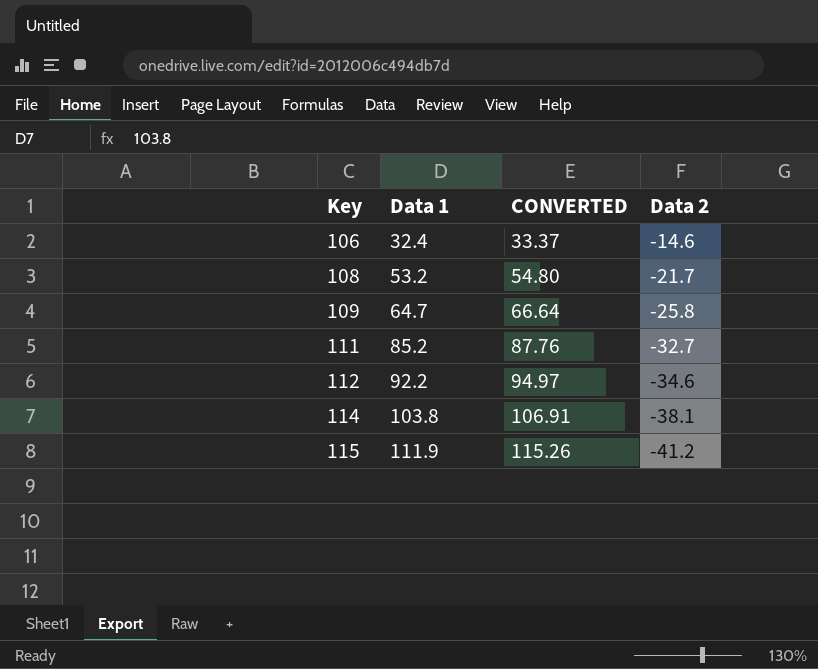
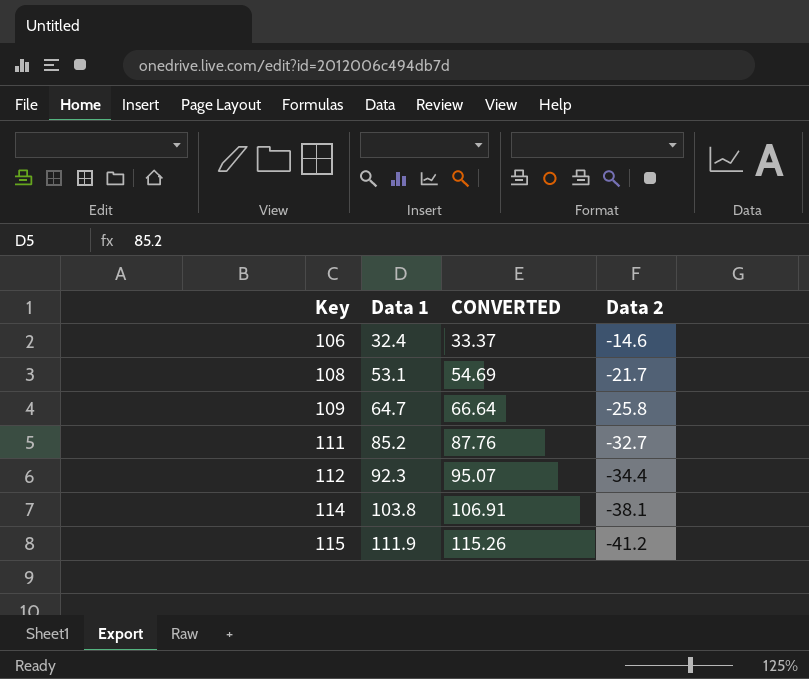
108 | Data 1: 53.2 -> 53.1
108 | CONVERTED: 54.80 -> 54.69
112 | Data 1: 92.2 -> 92.3
112 | CONVERTED: 94.97 -> 95.07
112 | Data 2: -34.6 -> -34.4

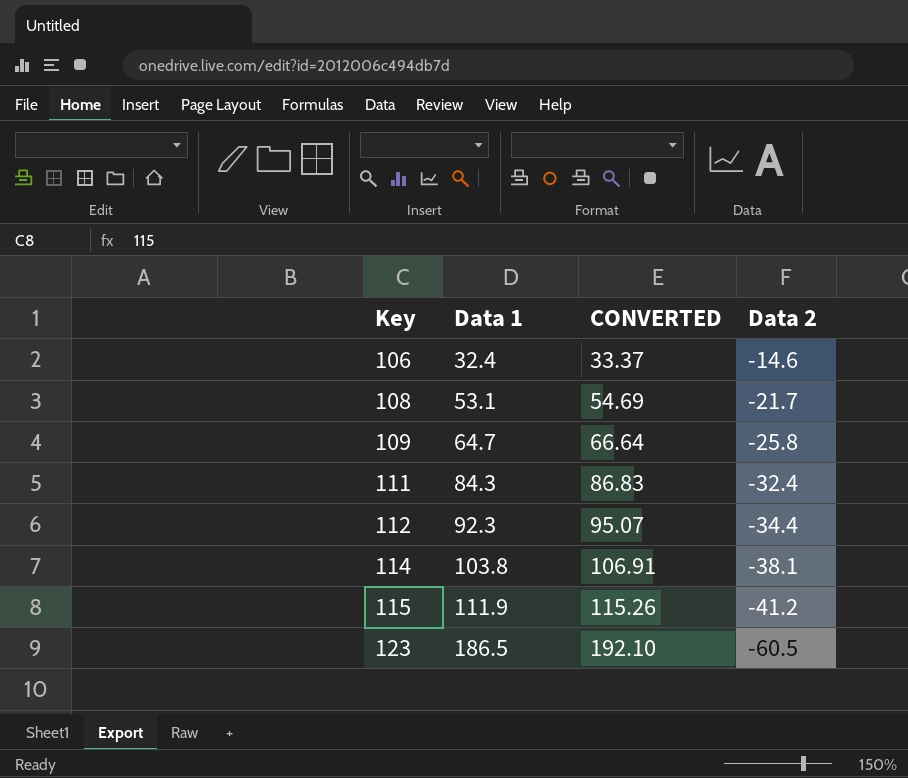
111 | Data 1: 85.2 -> 84.3
111 | CONVERTED: 87.76 -> 86.83
111 | Data 2: -32.7 -> -32.4
row 123: none -> 186.5 | 192.10 | -60.5

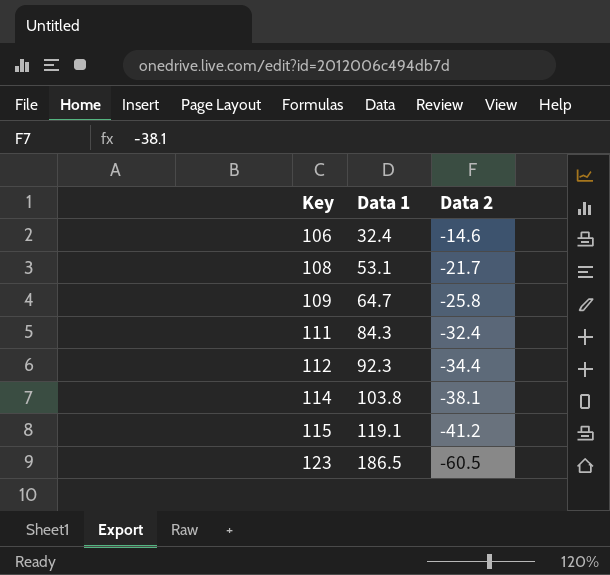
column CONVERTED | formula: [Data 1] * 1.03 -> none
115 | Data 1: 111.9 -> 119.1

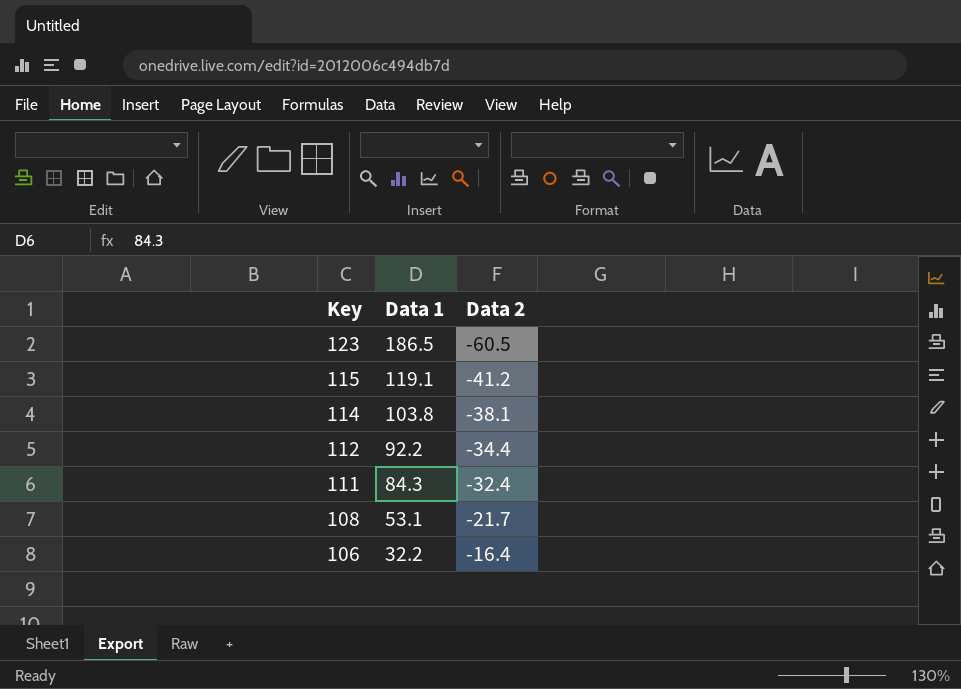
row order: Key ascending -> Key descending
row 109: 64.7 | -25.8 -> none
112 | Data 1: 92.3 -> 92.2
106 | Data 1: 32.4 -> 32.2
106 | Data 2: -14.6 -> -16.4

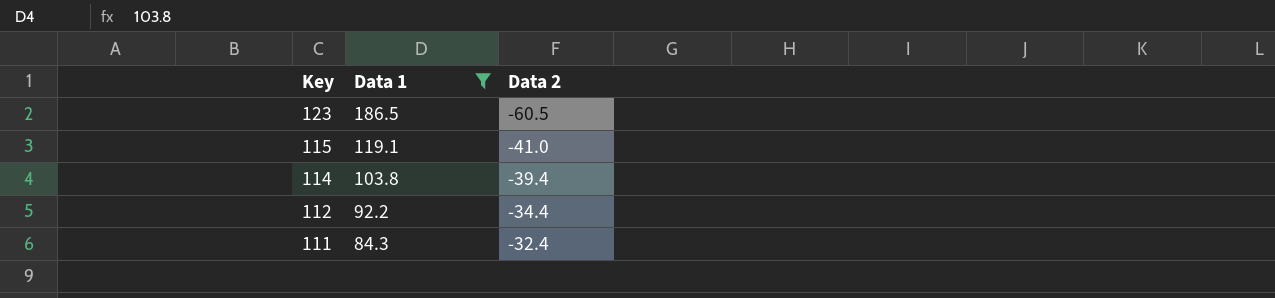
filter: none -> Data 1 >= 84.3
115 | Data 2: -41.2 -> -41.0
114 | Data 2: -38.1 -> -39.4

